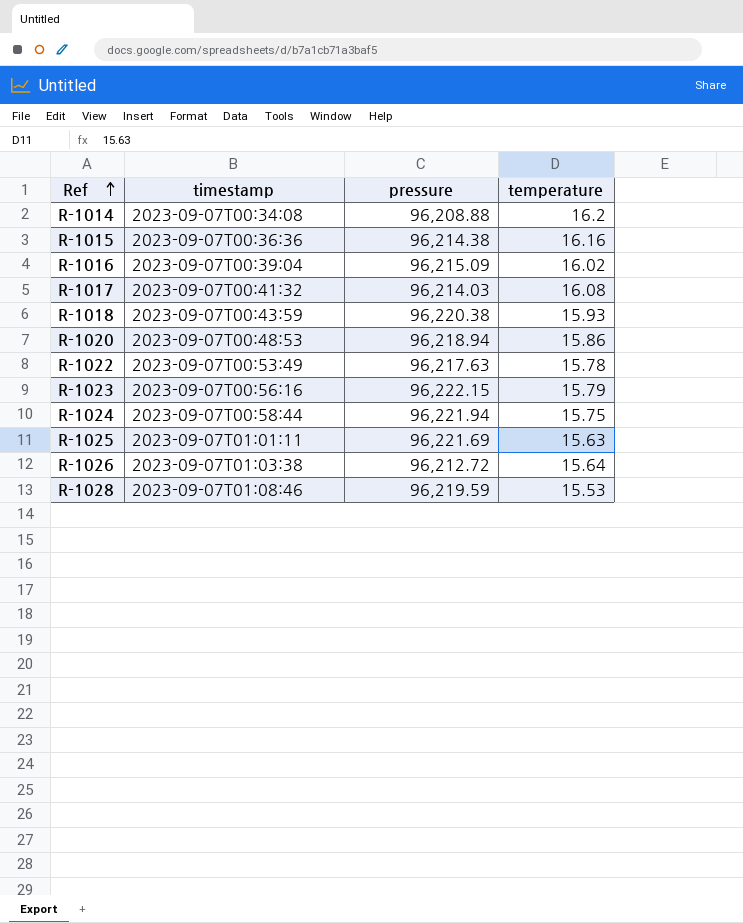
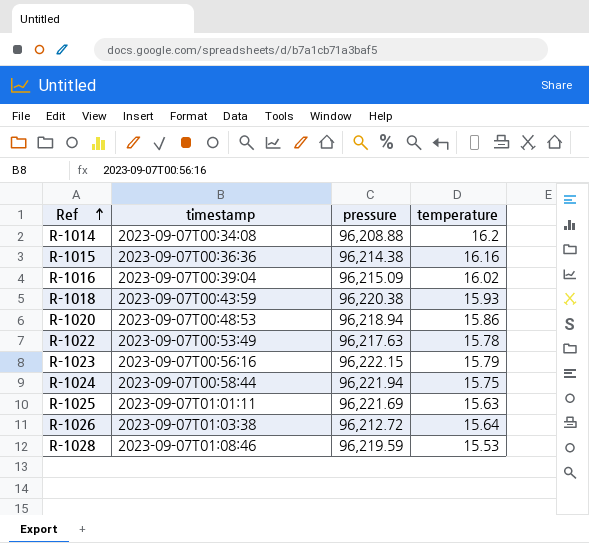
row R-1017: 2023-09-07T00:41:32 | 96,214.03 | 16.08 -> none

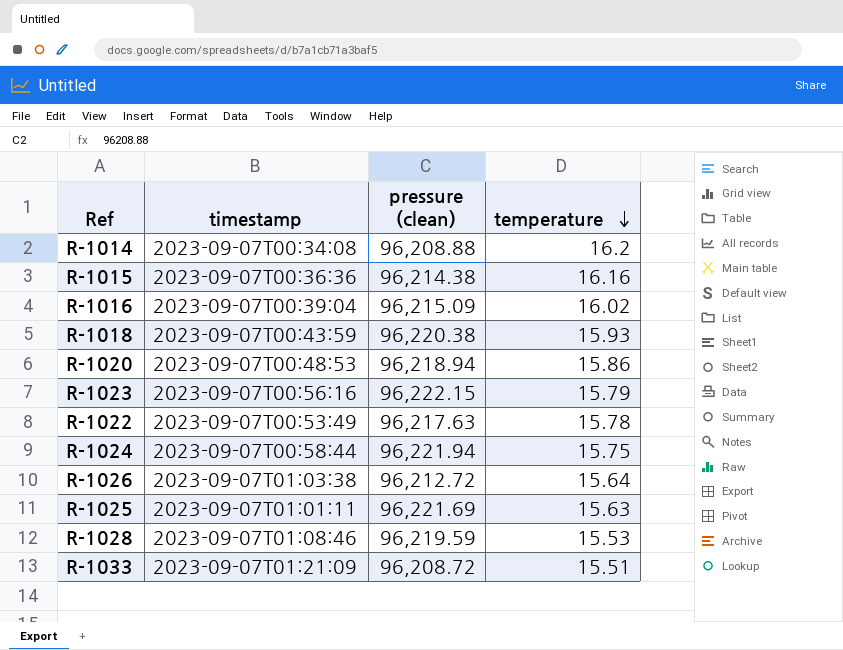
row order: Ref ascending -> temperature descending
column name: pressure -> pressure (clean)
row R-1033: none -> 2023-09-07T01:21:09 | 96,208.72 | 15.51

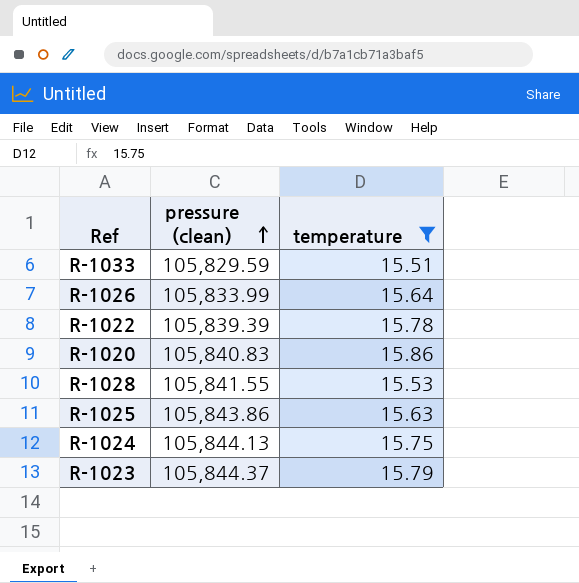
filter: none -> temperature <= 15.86
row order: temperature descending -> pressure (clean) ascending
column timestamp | position: 2 -> none
R-1033 | pressure (clean): 96,208.72 -> 105,829.59
R-1026 | pressure (clean): 96,212.72 -> 105,833.99
R-1022 | pressure (clean): 96,217.63 -> 105,839.39
R-1020 | pressure (clean): 96,218.94 -> 105,840.83
R-1028 | pressure (clean): 96,219.59 -> 105,841.55
R-1025 | pressure (clean): 96,221.69 -> 105,843.86
R-1024 | pressure (clean): 96,221.94 -> 105,844.13
R-1023 | pressure (clean): 96,222.15 -> 105,844.37

